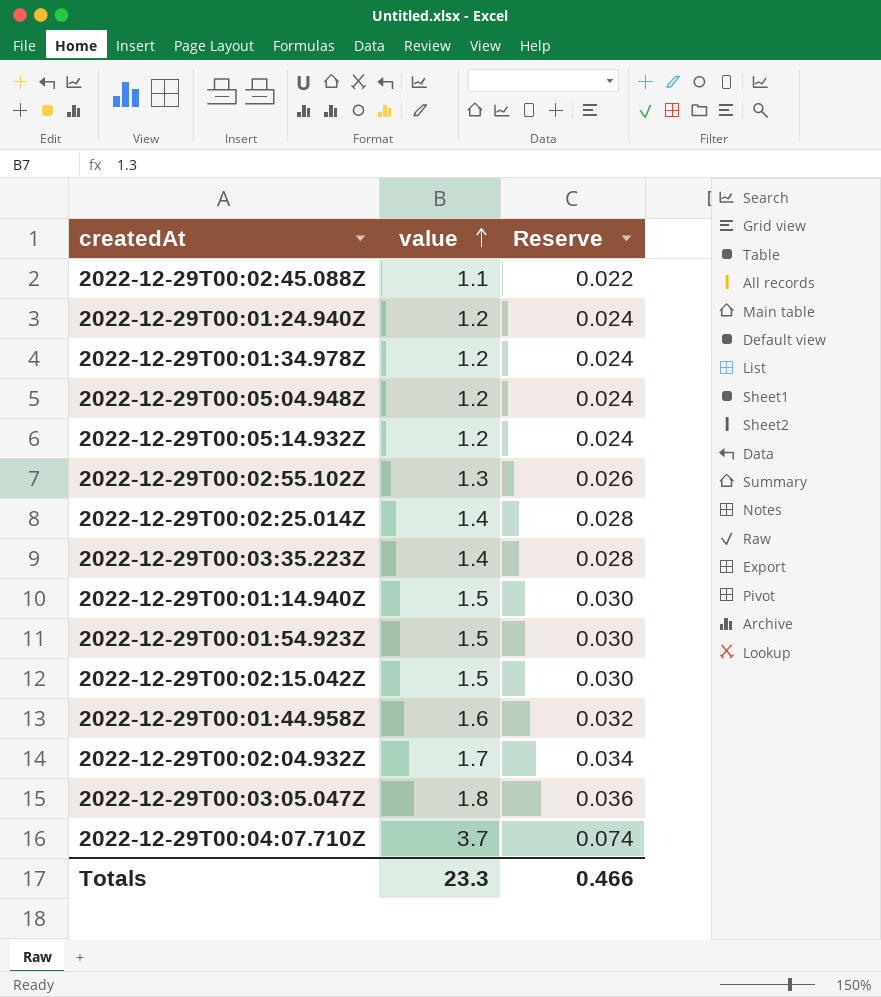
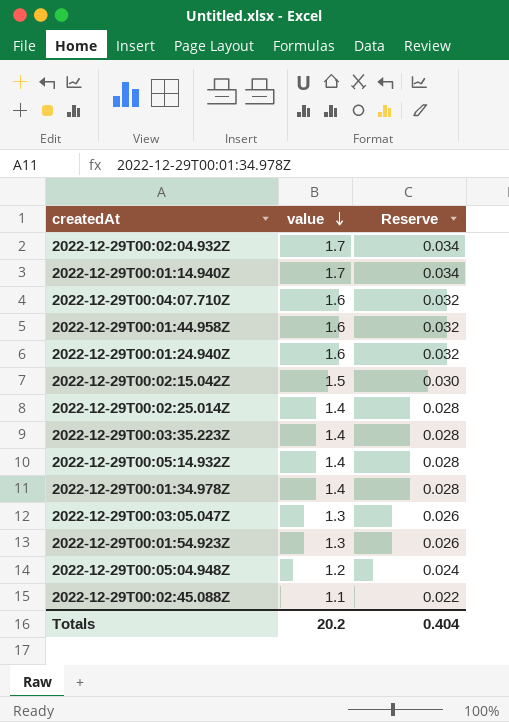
row order: value ascending -> value descending
row 2022-12-29T00:02:55.102Z: 1.3 | 0.026 -> none
2022-12-29T00:01:14.940Z | value: 1.5 -> 1.7
2022-12-29T00:01:14.940Z | Reserve: 0.030 -> 0.034
2022-12-29T00:04:07.710Z | value: 3.7 -> 1.6
2022-12-29T00:04:07.710Z | Reserve: 0.074 -> 0.032
2022-12-29T00:01:24.940Z | value: 1.2 -> 1.6
2022-12-29T00:01:24.940Z | Reserve: 0.024 -> 0.032
2022-12-29T00:05:14.932Z | value: 1.2 -> 1.4
2022-12-29T00:05:14.932Z | Reserve: 0.024 -> 0.028
2022-12-29T00:01:34.978Z | value: 1.2 -> 1.4
2022-12-29T00:01:34.978Z | Reserve: 0.024 -> 0.028
2022-12-29T00:03:05.047Z | value: 1.8 -> 1.3
2022-12-29T00:03:05.047Z | Reserve: 0.036 -> 0.026
2022-12-29T00:01:54.923Z | value: 1.5 -> 1.3
2022-12-29T00:01:54.923Z | Reserve: 0.030 -> 0.026
Totals | value: 23.3 -> 20.2
Totals | Reserve: 0.466 -> 0.404

